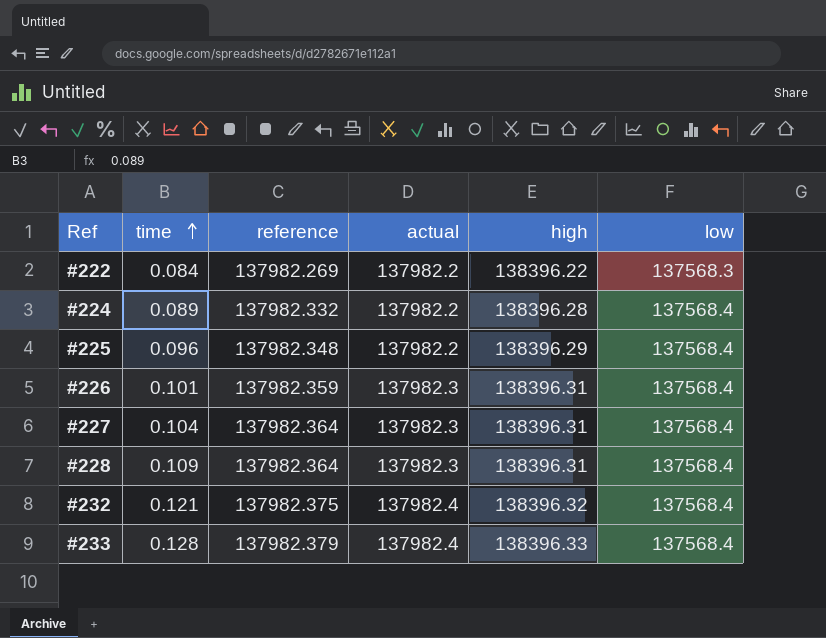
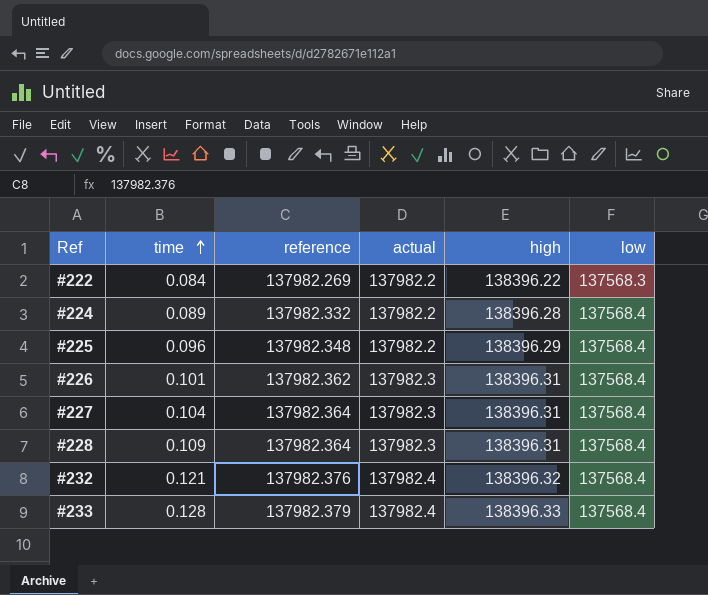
#226 | reference: 137982.359 -> 137982.362
#232 | reference: 137982.375 -> 137982.376

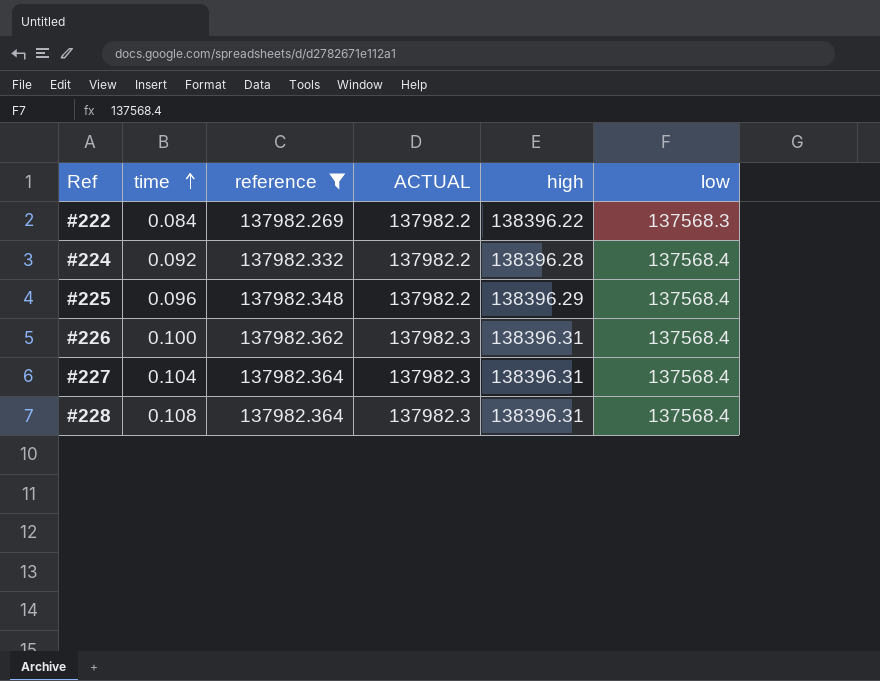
filter: none -> reference <= 137982.364
column name: actual -> ACTUAL
#224 | time: 0.089 -> 0.092
#226 | time: 0.101 -> 0.100
#228 | time: 0.109 -> 0.108

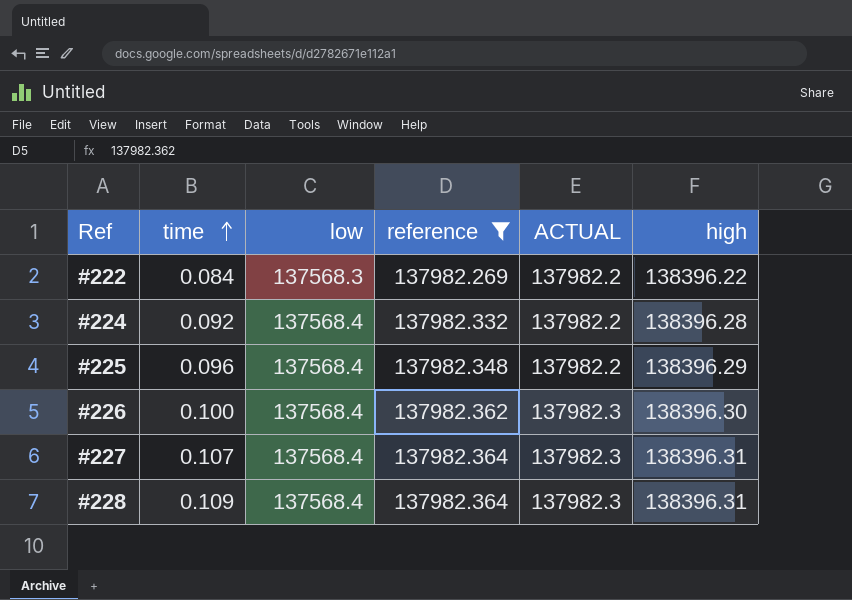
column low | position: 6 -> 3
#226 | high: 138396.31 -> 138396.30
#227 | time: 0.104 -> 0.107
#228 | time: 0.108 -> 0.109

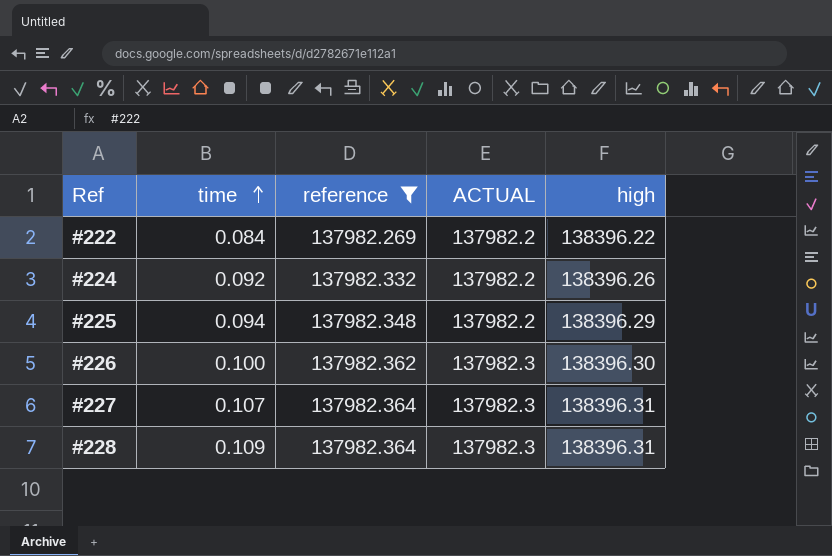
column low | position: 3 -> none
#224 | high: 138396.28 -> 138396.26
#225 | time: 0.096 -> 0.094

